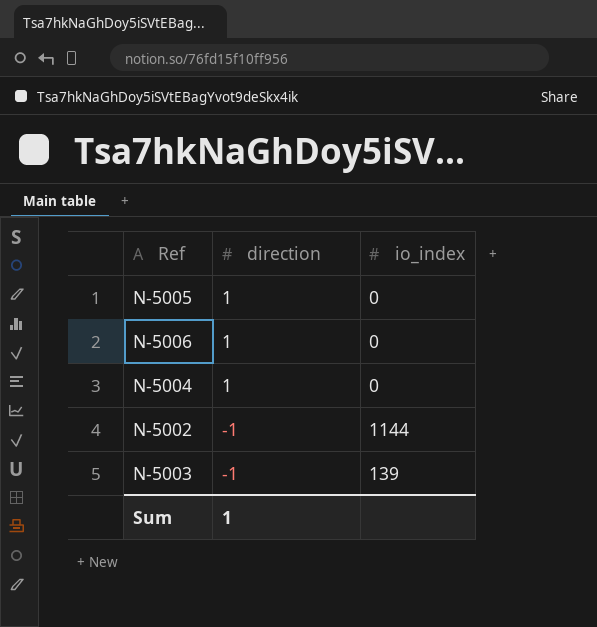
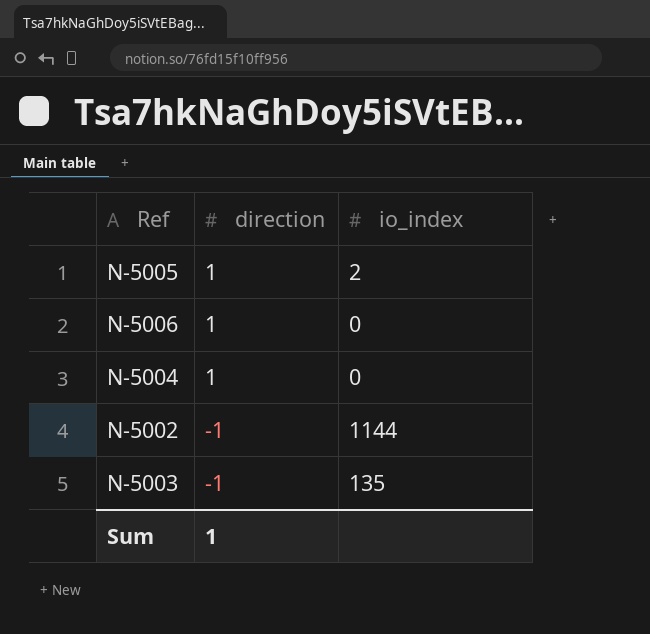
N-5005 | io_index: 0 -> 2
N-5003 | io_index: 139 -> 135

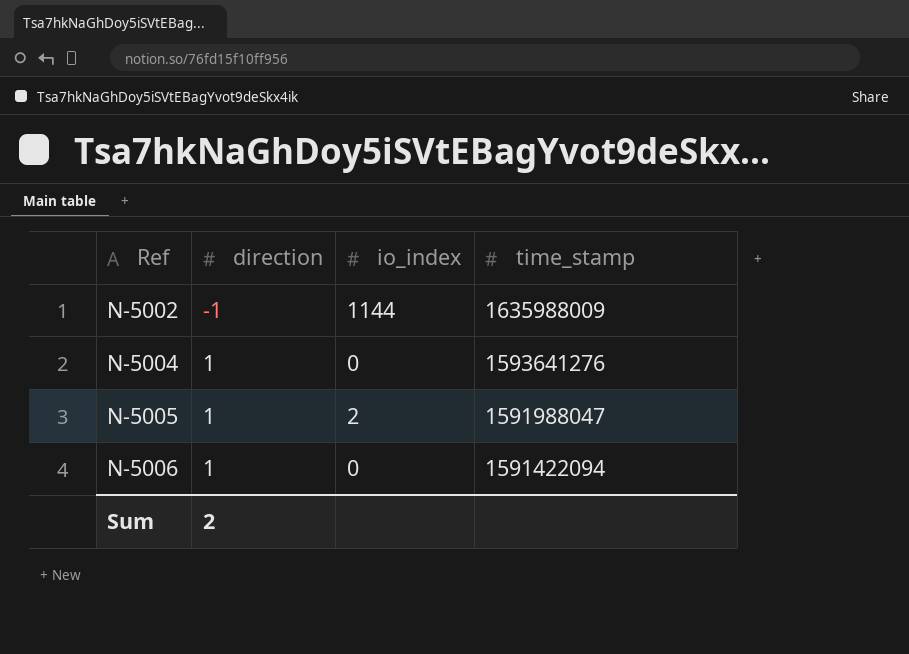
row order: direction descending -> Ref ascending
column time_stamp | position: none -> 4
row N-5003: -1 | 135 -> none
Sum | direction: 1 -> 2

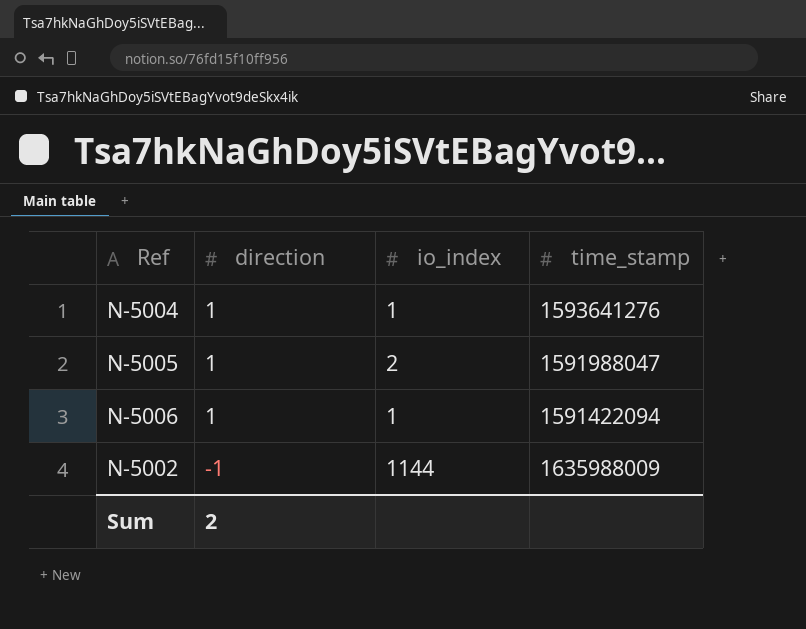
row order: Ref ascending -> direction descending
N-5004 | io_index: 0 -> 1
N-5006 | io_index: 0 -> 1

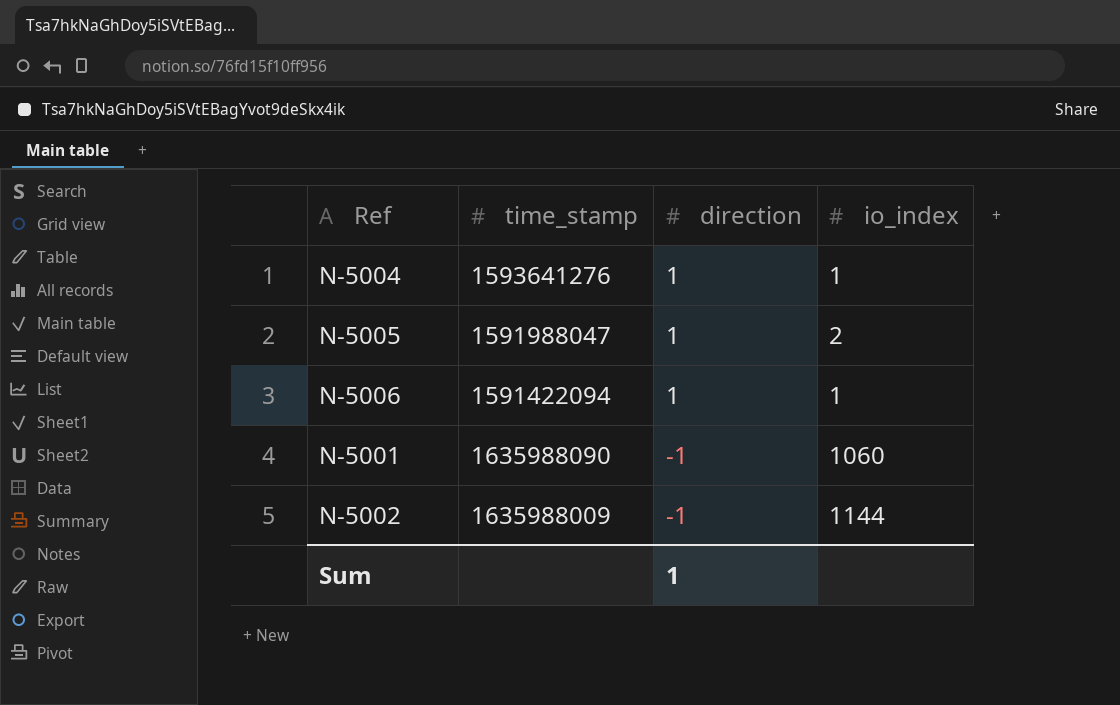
column time_stamp | position: 4 -> 2
row N-5001: none -> 1635988090 | -1 | 1060
Sum | direction: 2 -> 1

